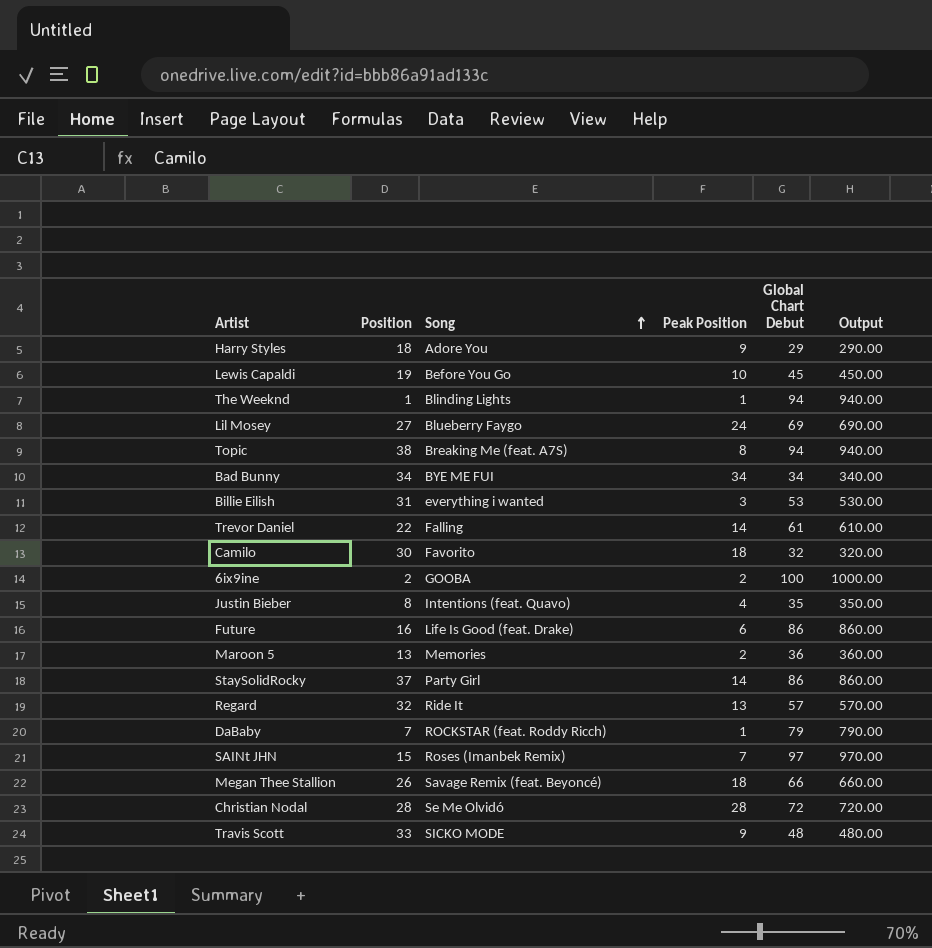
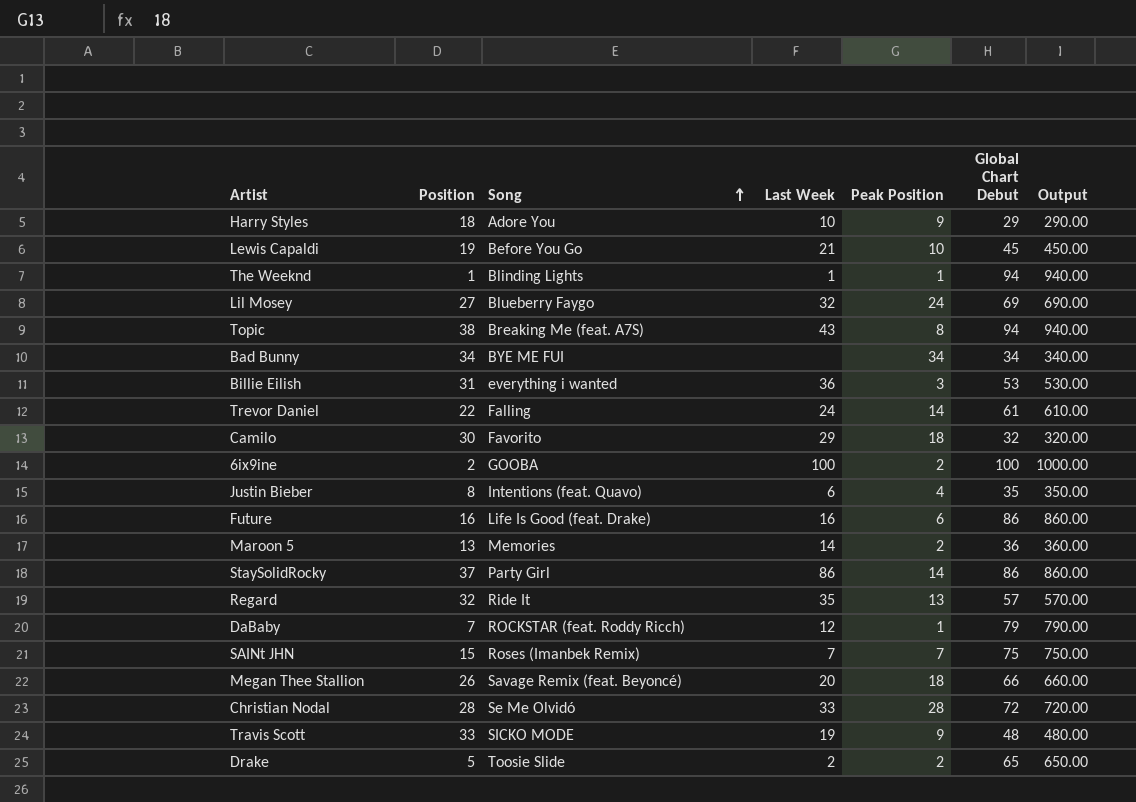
column Last Week | position: none -> 4
SAINt JHN | Global Chart Debut: 97 -> 75
SAINt JHN | Output: 970.00 -> 750.00
row Drake: none -> 5 | Toosie Slide | 2 | 2 | 65 | 650.00

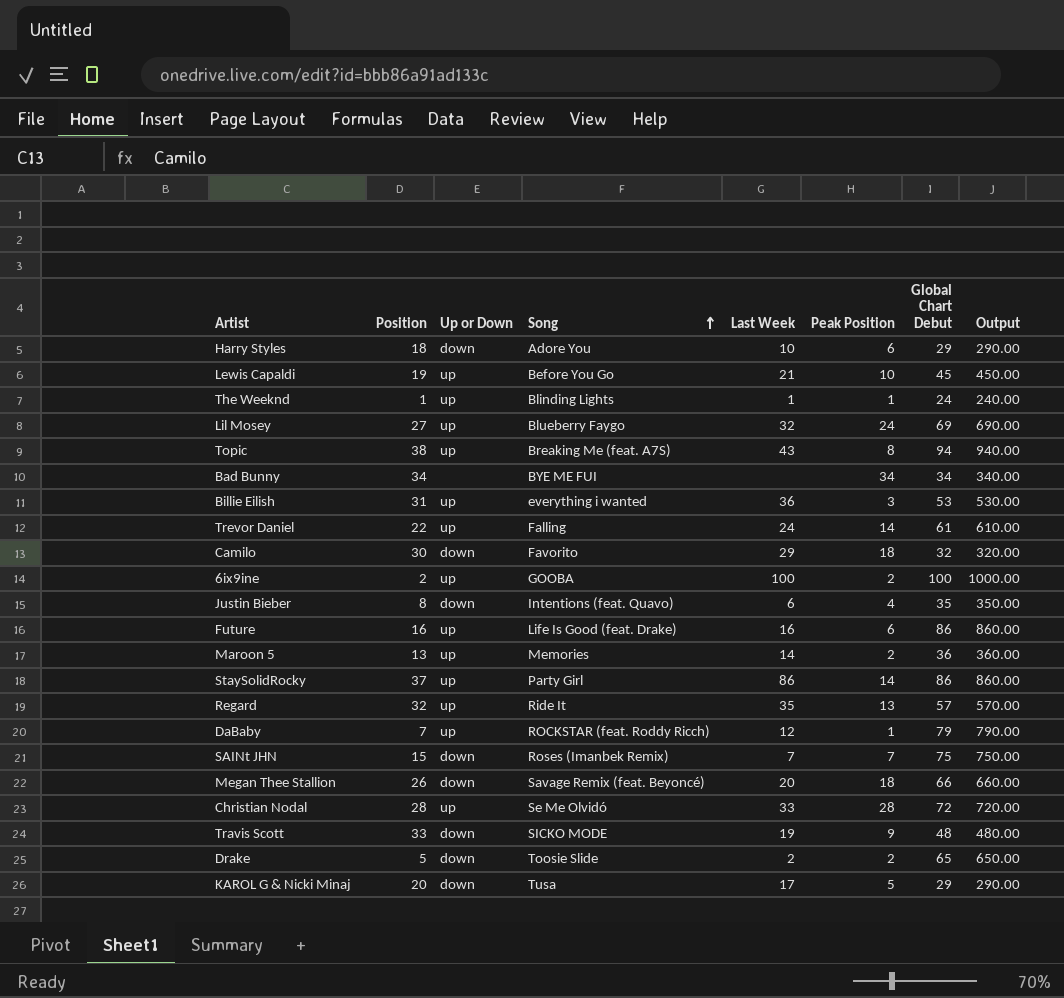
column Up or Down | position: none -> 3
Harry Styles | Peak Position: 9 -> 6
The Weeknd | Global Chart Debut: 94 -> 24
The Weeknd | Output: 940.00 -> 240.00
row KAROL G & Nicki Minaj: none -> 20 | down | Tusa | 17 | 5 | 29 | 290.00

